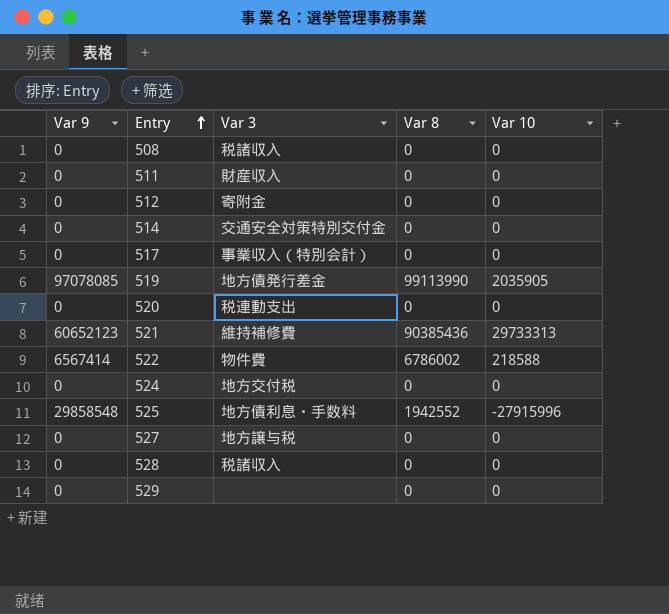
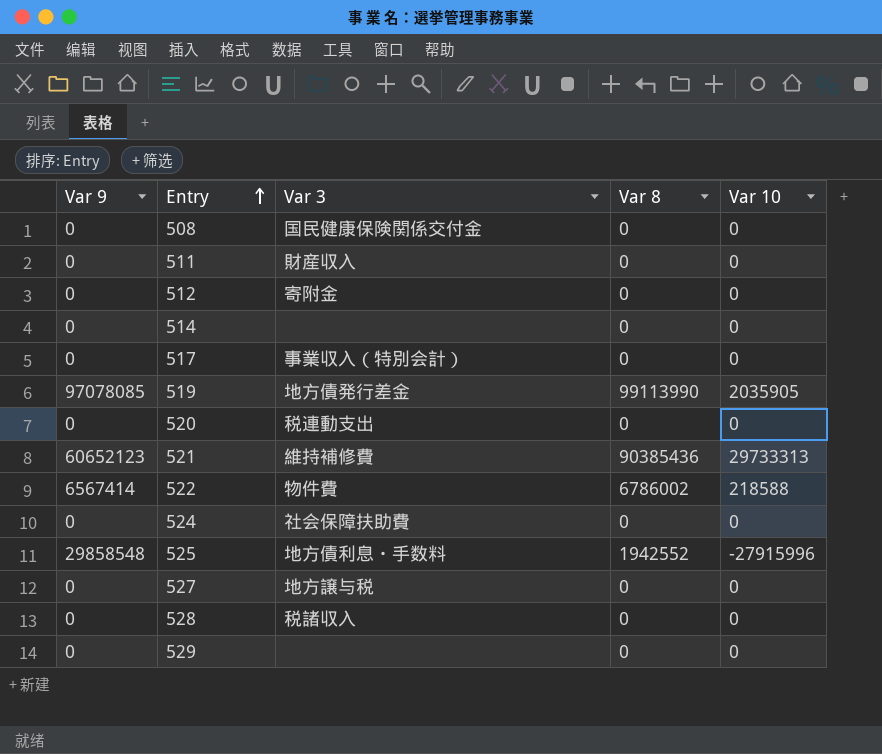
508 | Var 3: 税諸収入 -> 国民健康保険関係交付金
514 | Var 3: 交通安全対策特別交付金 -> none
524 | Var 3: 地方交付税 -> 社会保障扶助費

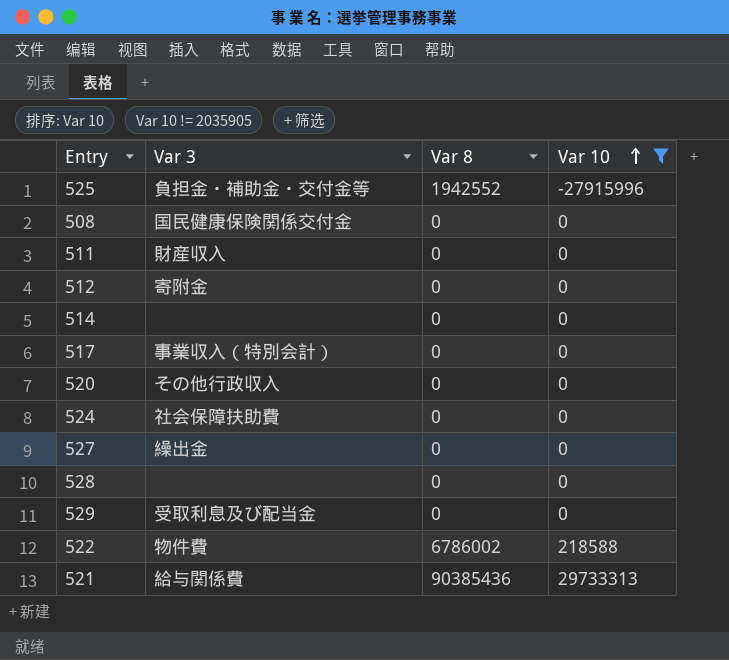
filter: none -> Var 10 != 2035905
row order: Entry ascending -> Var 10 ascending
column Var 9 | position: 1 -> none
525 | Var 3: 地方債利息・手数料 -> 負担金・補助金・交付金等
520 | Var 3: 税連動支出 -> その他行政収入
527 | Var 3: 地方譲与税 -> 繰出金
528 | Var 3: 税諸収入 -> none
529 | Var 3: none -> 受取利息及び配当金
521 | Var 3: 維持補修費 -> 給与関係費

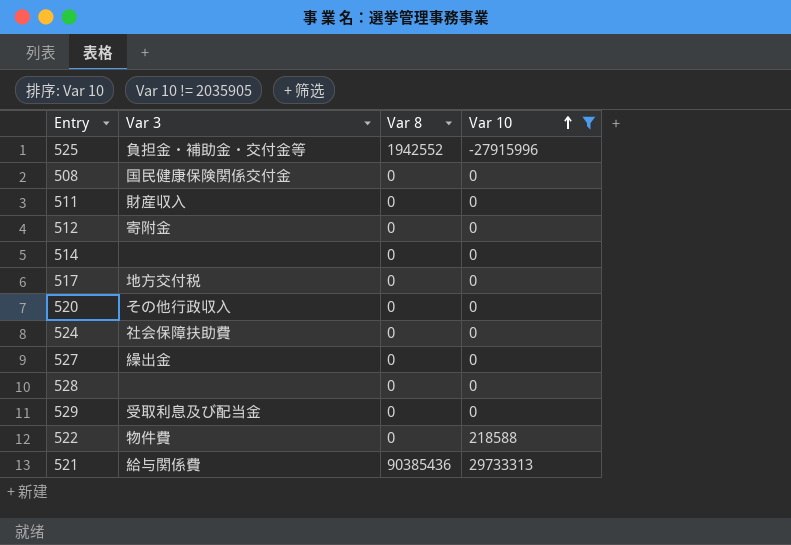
517 | Var 3: 事業収入（特別会計） -> 地方交付税
522 | Var 8: 6786002 -> 0

